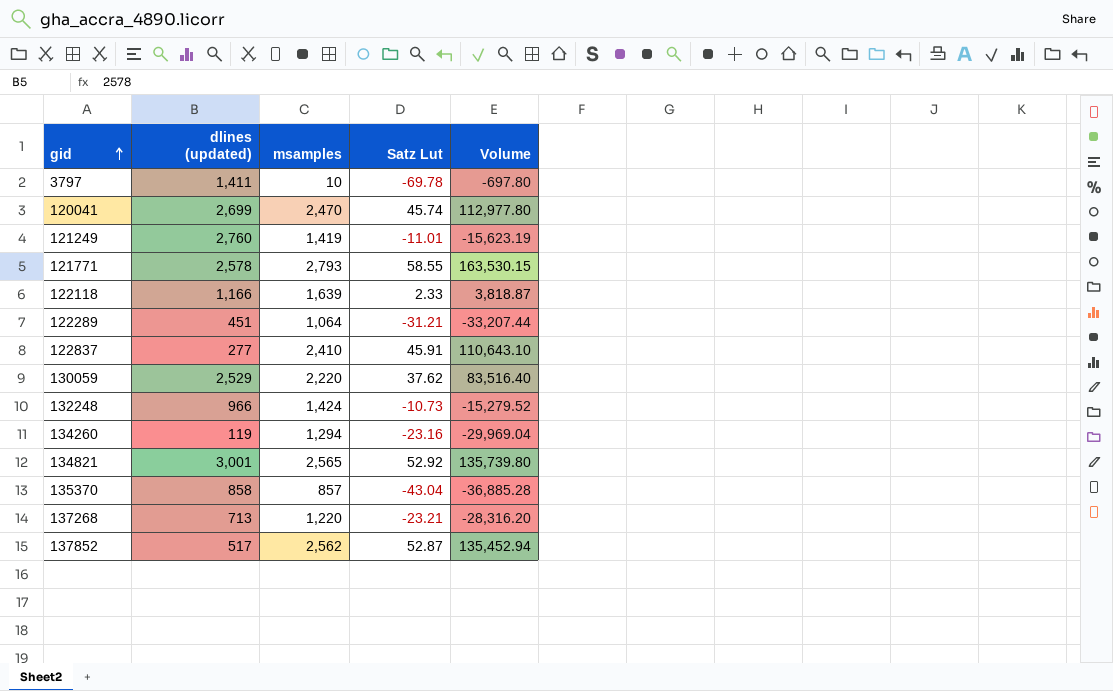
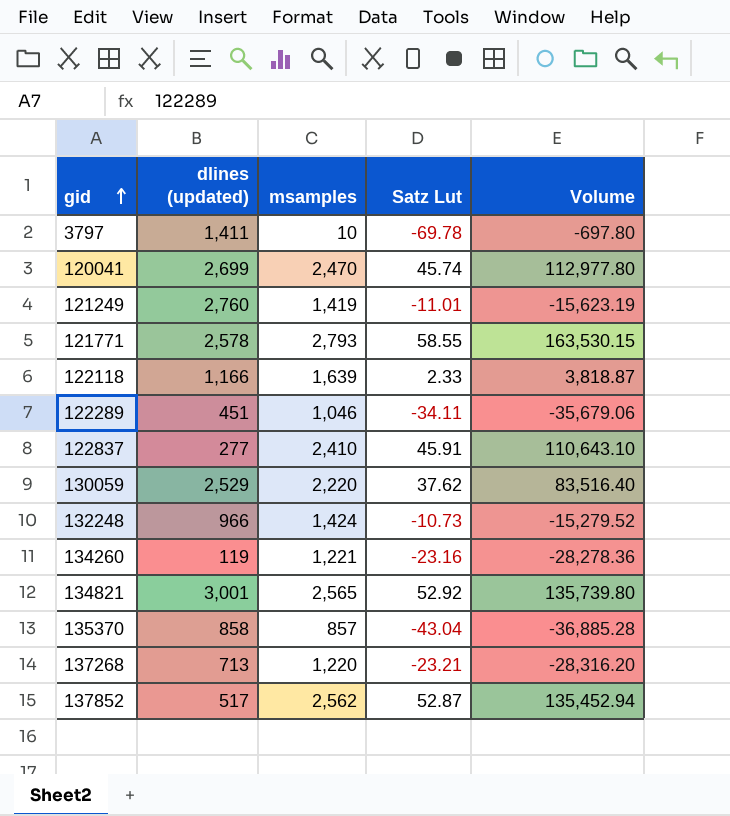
122289 | msamples: 1,064 -> 1,046
122289 | Satz Lut: -31.21 -> -34.11
122289 | Volume: -33,207.44 -> -35,679.06
134260 | msamples: 1,294 -> 1,221
134260 | Volume: -29,969.04 -> -28,278.36

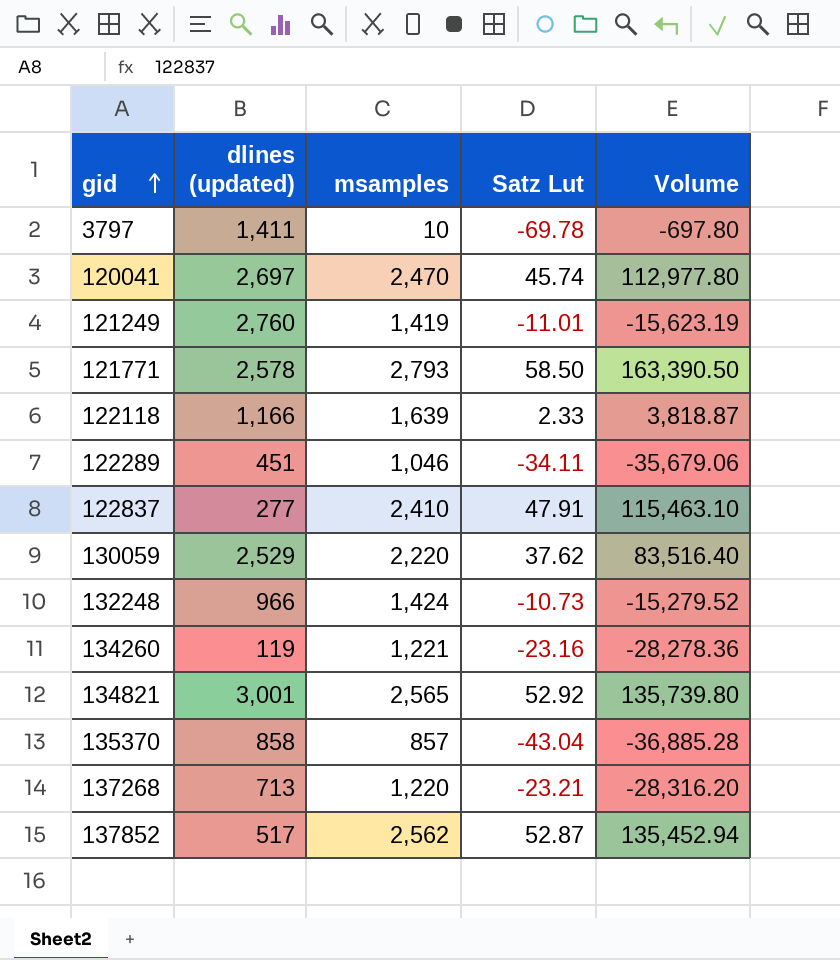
120041 | dlines (updated): 2,699 -> 2,697
121771 | Satz Lut: 58.55 -> 58.50
121771 | Volume: 163,530.15 -> 163,390.50
122837 | Satz Lut: 45.91 -> 47.91
122837 | Volume: 110,643.10 -> 115,463.10

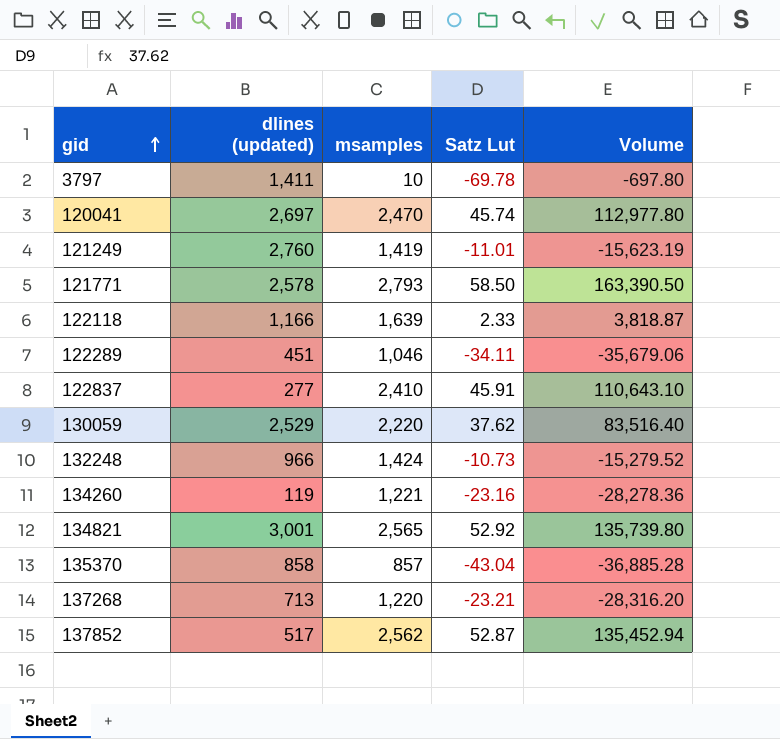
122837 | Satz Lut: 47.91 -> 45.91
122837 | Volume: 115,463.10 -> 110,643.10

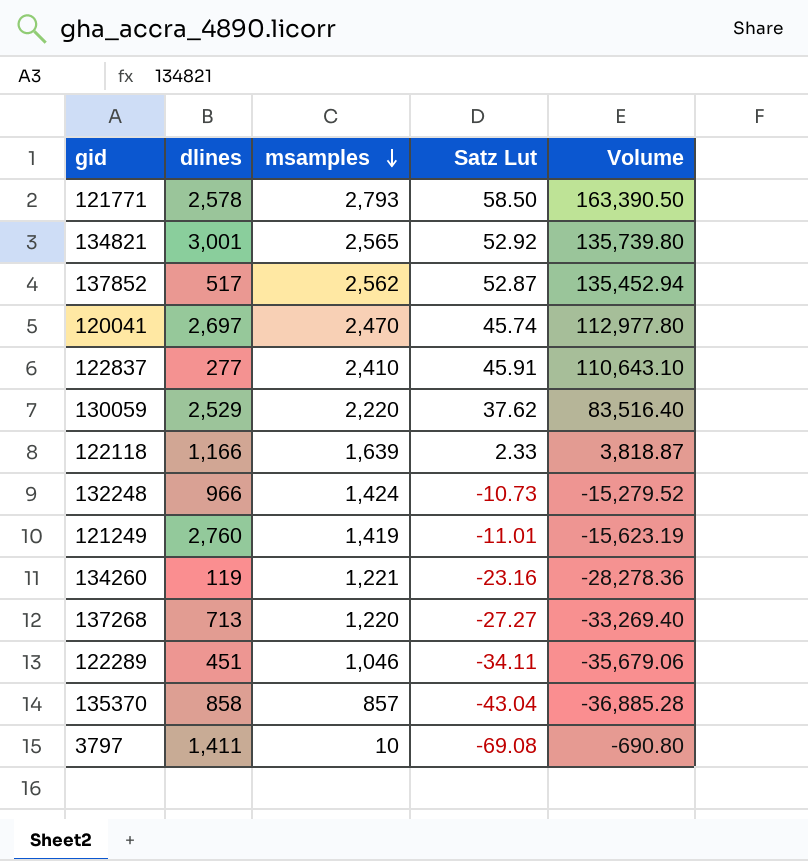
row order: gid ascending -> msamples descending
column name: dlines (updated) -> dlines
137268 | Satz Lut: -23.21 -> -27.27
137268 | Volume: -28,316.20 -> -33,269.40
3797 | Satz Lut: -69.78 -> -69.08
3797 | Volume: -697.80 -> -690.80

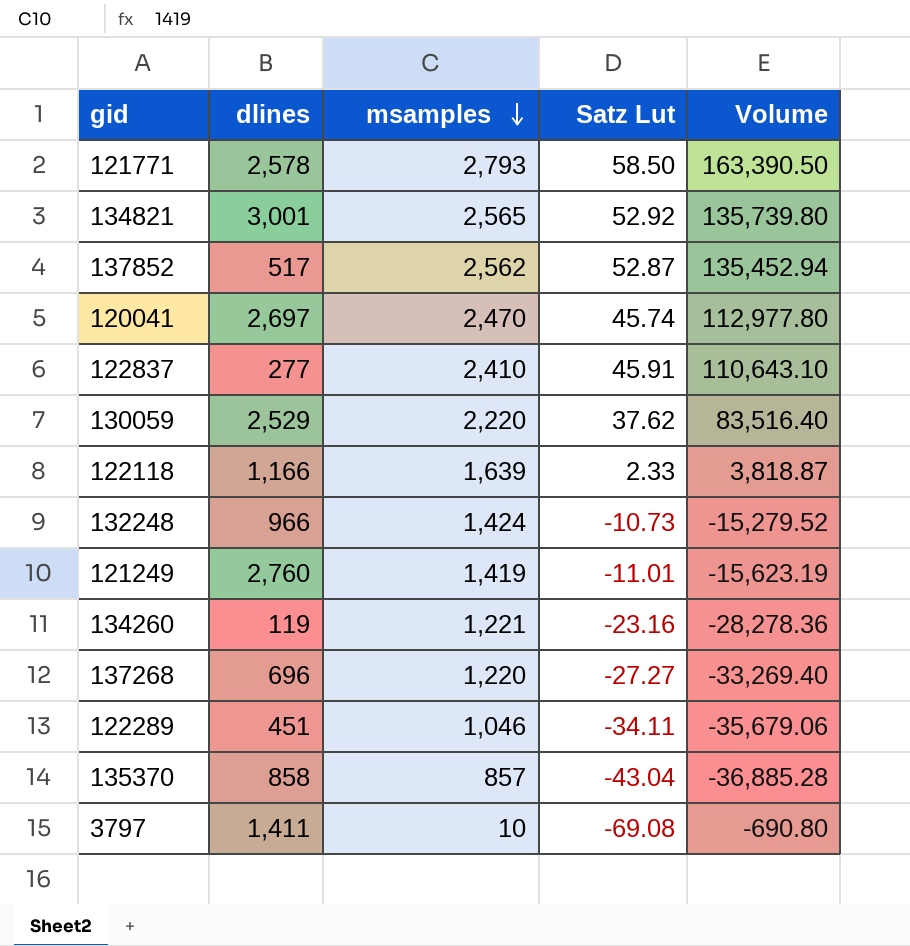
137268 | dlines: 713 -> 696

